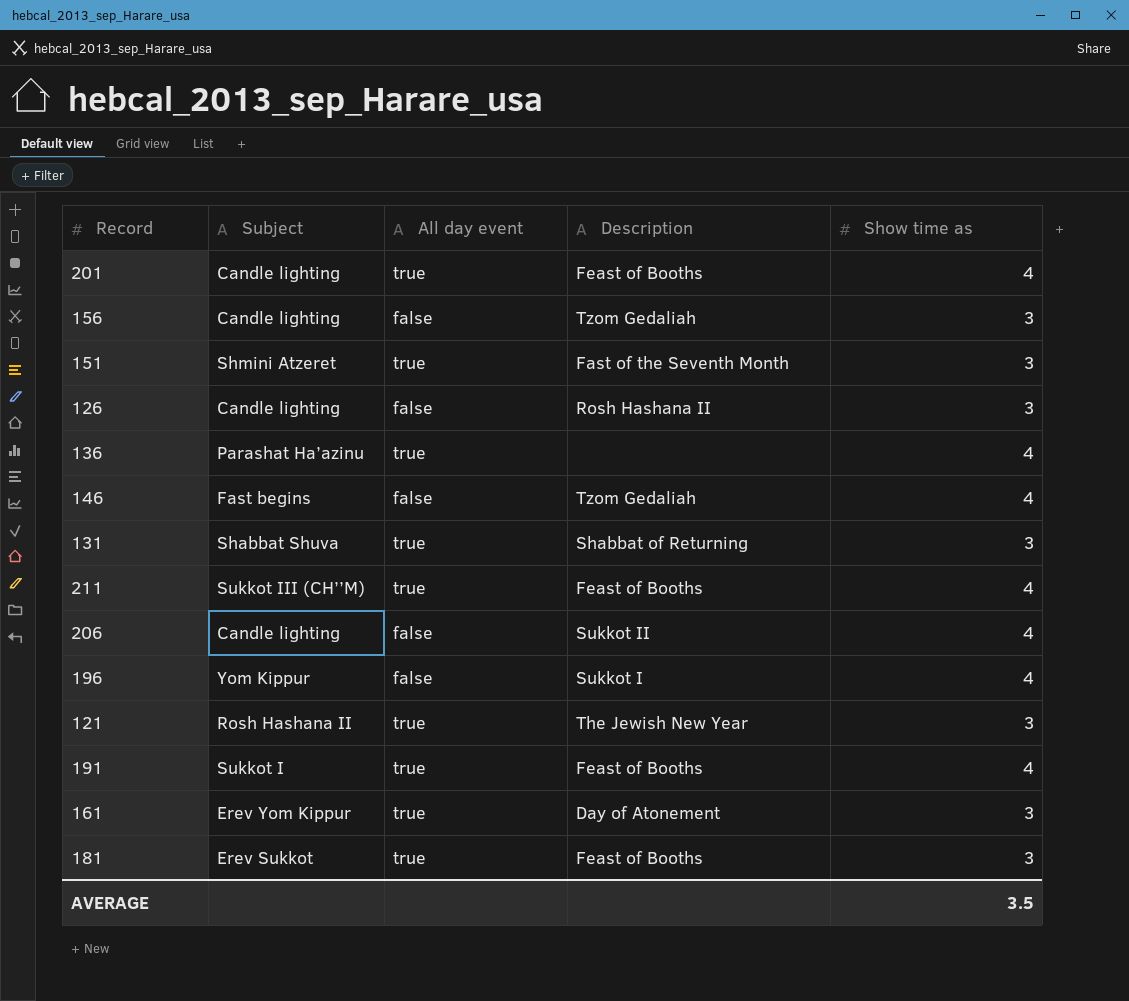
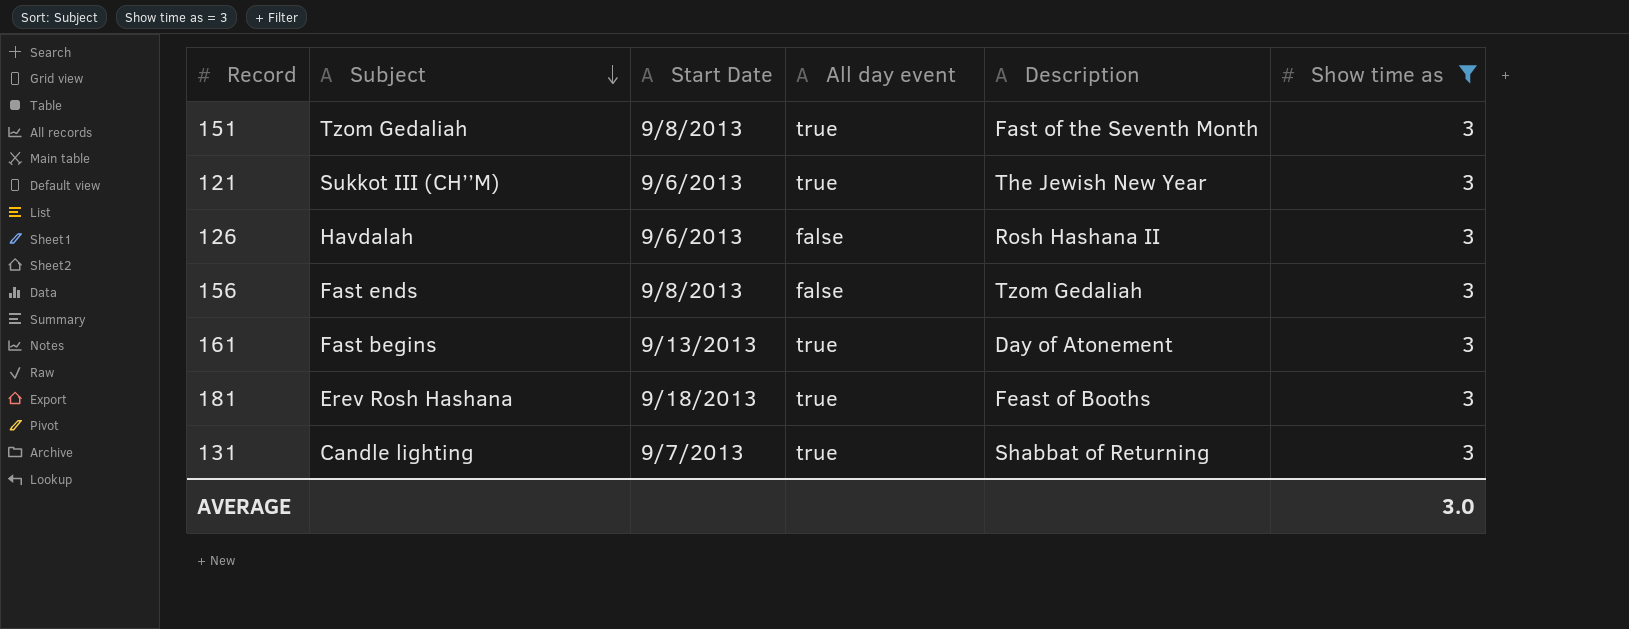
filter: none -> Show time as = 3
row order: none -> Subject descending
column Start Date | position: none -> 3
151 | Subject: Shmini Atzeret -> Tzom Gedaliah
121 | Subject: Rosh Hashana II -> Sukkot III (CH’’M)
126 | Subject: Candle lighting -> Havdalah
156 | Subject: Candle lighting -> Fast ends
161 | Subject: Erev Yom Kippur -> Fast begins
181 | Subject: Erev Sukkot -> Erev Rosh Hashana
131 | Subject: Shabbat Shuva -> Candle lighting
AVERAGE | Show time as: 3.5 -> 3.0

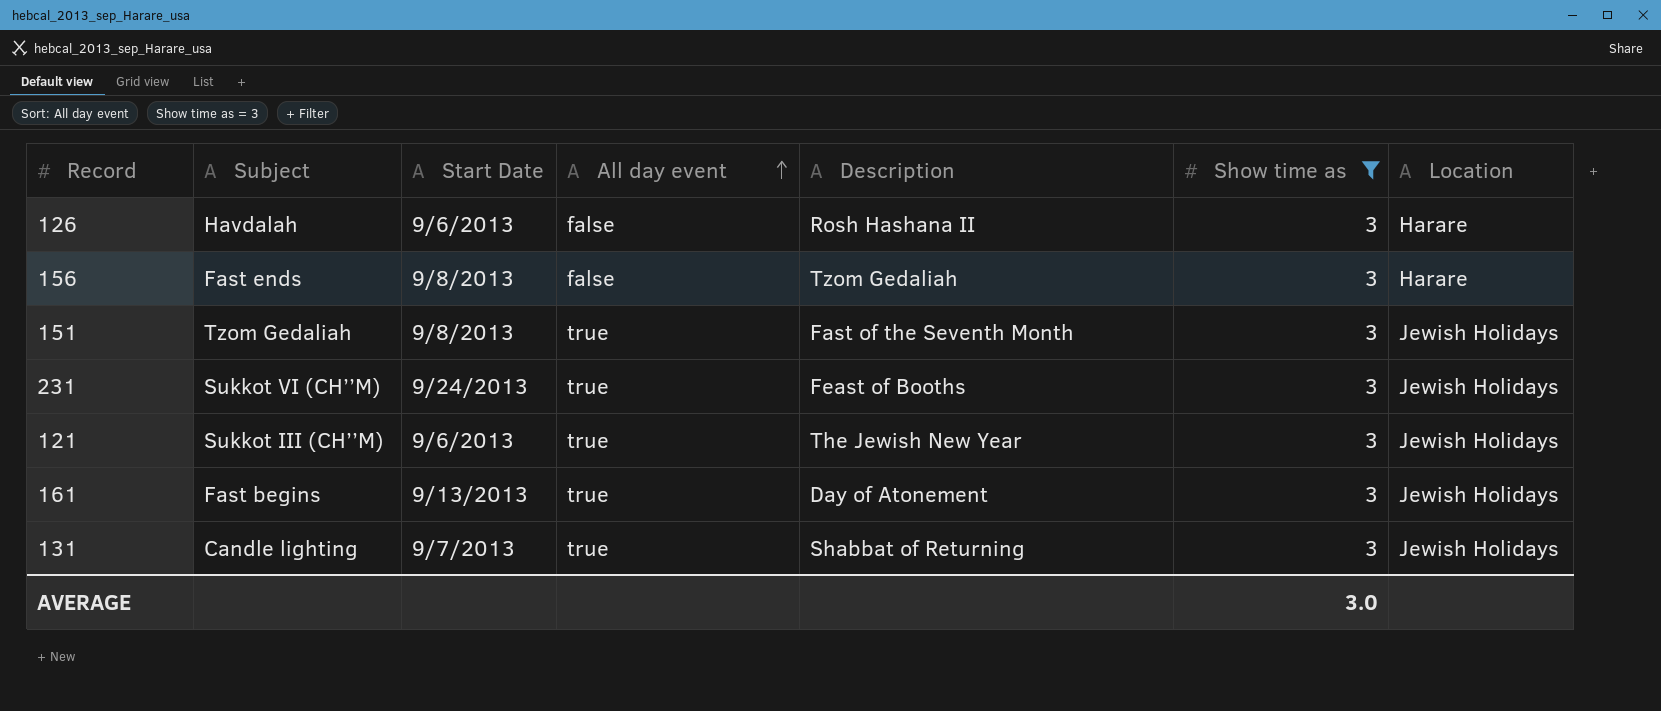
row order: Subject descending -> All day event ascending
column Location | position: none -> 7
row 181: Erev Rosh Hashana | 9/18/2013 | true | Feast of Booths | 3 -> none
row 231: none -> Sukkot VI (CH’’M) | 9/24/2013 | true | Feast of Booths | 3 | Jewish Holidays

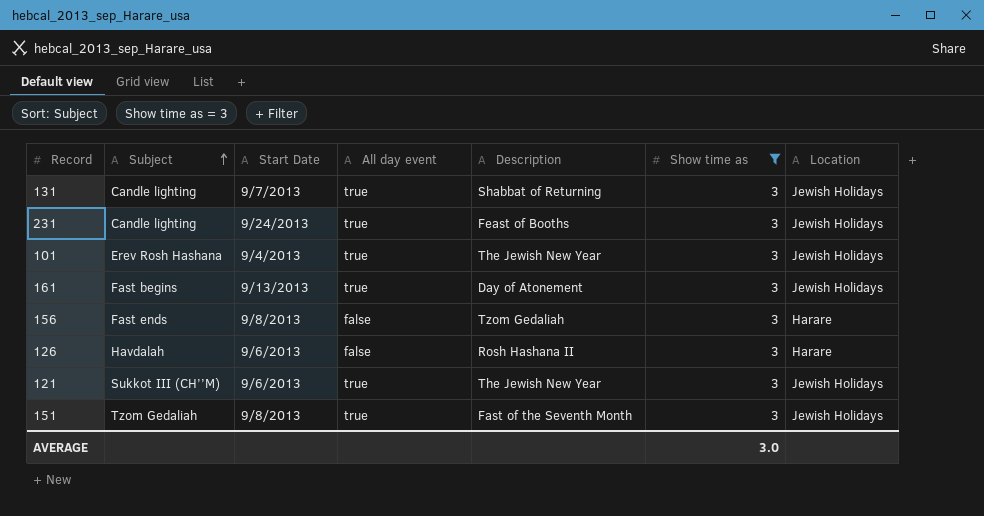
row order: All day event ascending -> Subject ascending
231 | Subject: Sukkot VI (CH’’M) -> Candle lighting
row 101: none -> Erev Rosh Hashana | 9/4/2013 | true | The Jewish New Year | 3 | Jewish Holidays

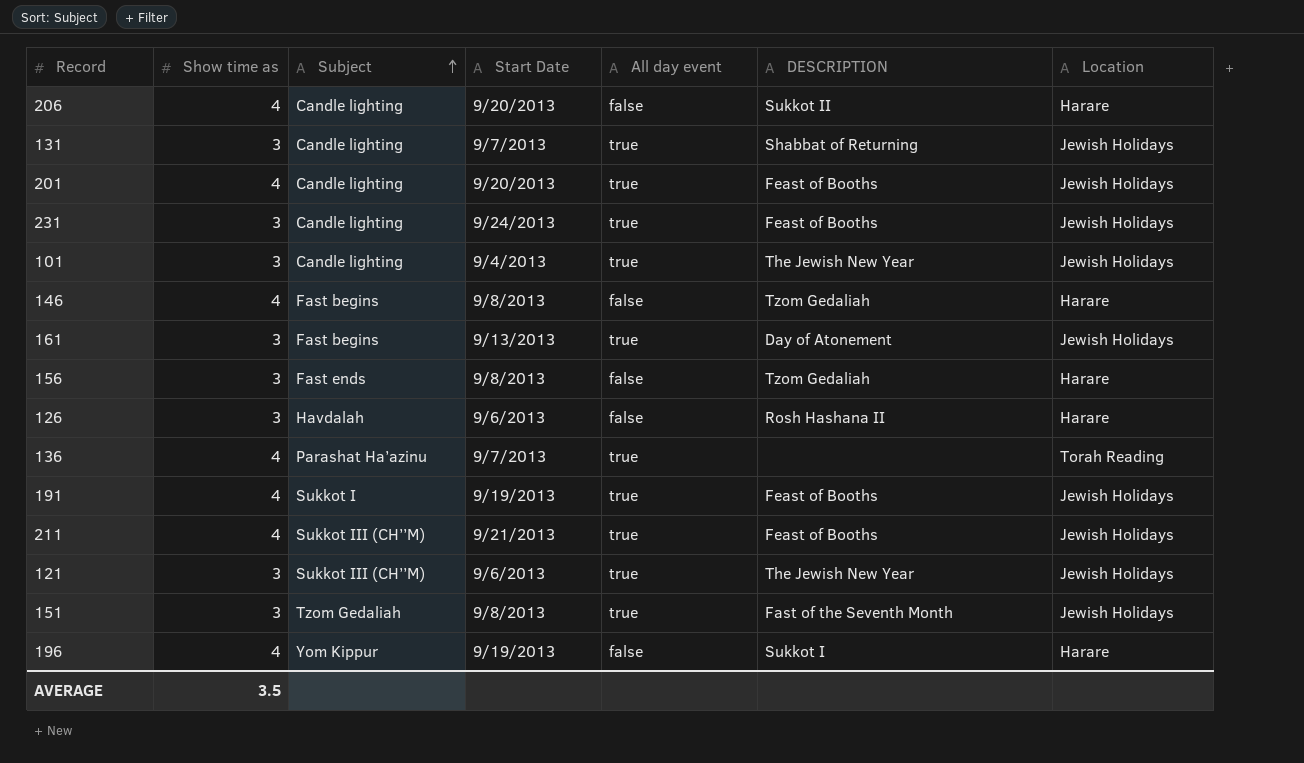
filter: Show time as = 3 -> none
column Show time as | position: 6 -> 2
column name: Description -> DESCRIPTION
101 | Subject: Erev Rosh Hashana -> Candle lighting
AVERAGE | Show time as: 3.0 -> 3.5

